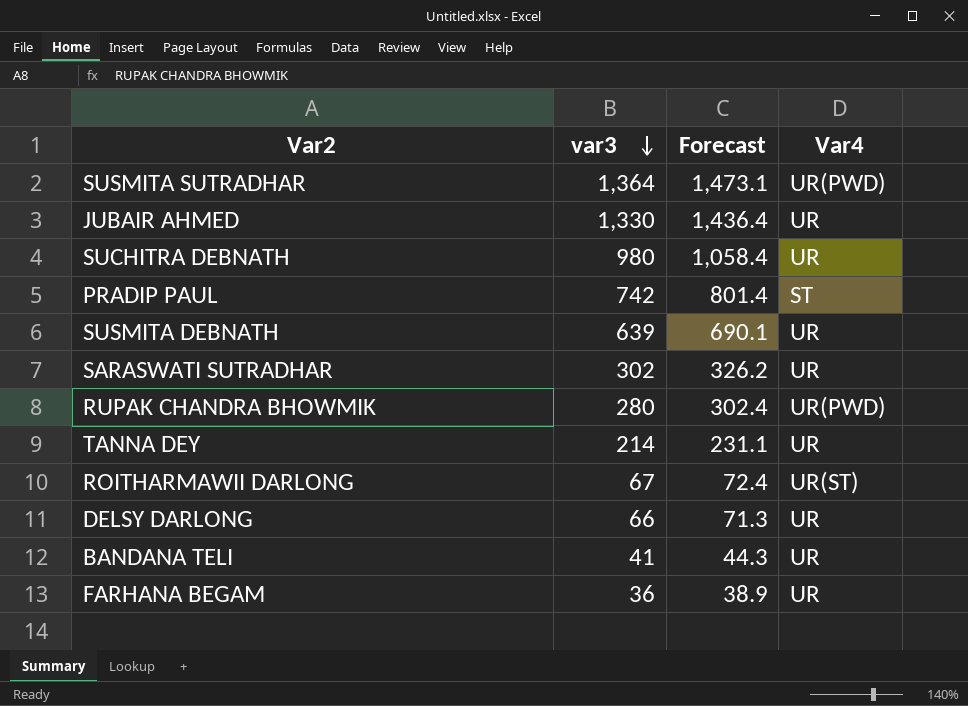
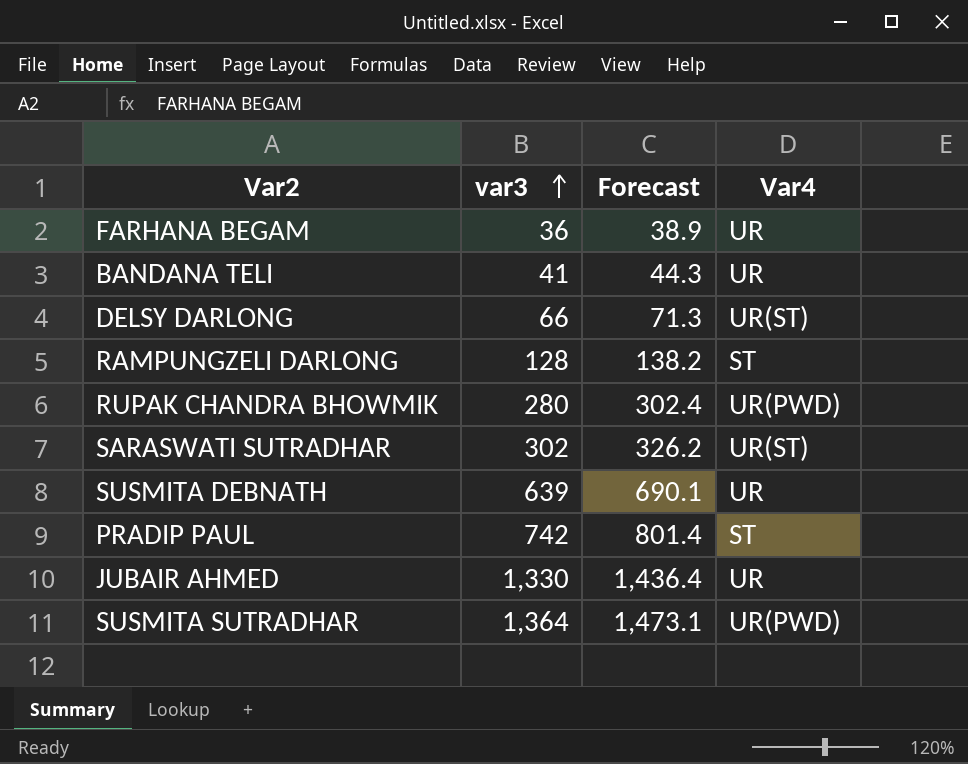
row order: var3 descending -> var3 ascending
row SUCHITRA DEBNATH: 980 | 1,058.4 | UR -> none
row TANNA DEY: 214 | 231.1 | UR -> none
row ROITHARMAWII DARLONG: 67 | 72.4 | UR(ST) -> none
DELSY DARLONG | Var4: UR -> UR(ST)
row RAMPUNGZELI DARLONG: none -> 128 | 138.2 | ST
SARASWATI SUTRADHAR | Var4: UR -> UR(ST)

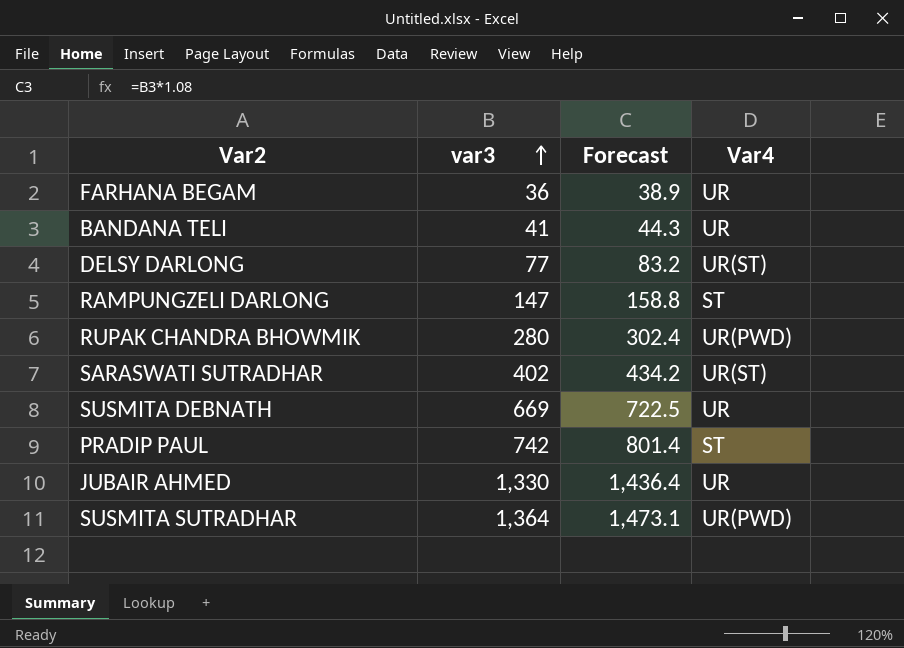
DELSY DARLONG | var3: 66 -> 77
DELSY DARLONG | Forecast: 71.3 -> 83.2
RAMPUNGZELI DARLONG | var3: 128 -> 147
RAMPUNGZELI DARLONG | Forecast: 138.2 -> 158.8
SARASWATI SUTRADHAR | var3: 302 -> 402
SARASWATI SUTRADHAR | Forecast: 326.2 -> 434.2
SUSMITA DEBNATH | var3: 639 -> 669
SUSMITA DEBNATH | Forecast: 690.1 -> 722.5

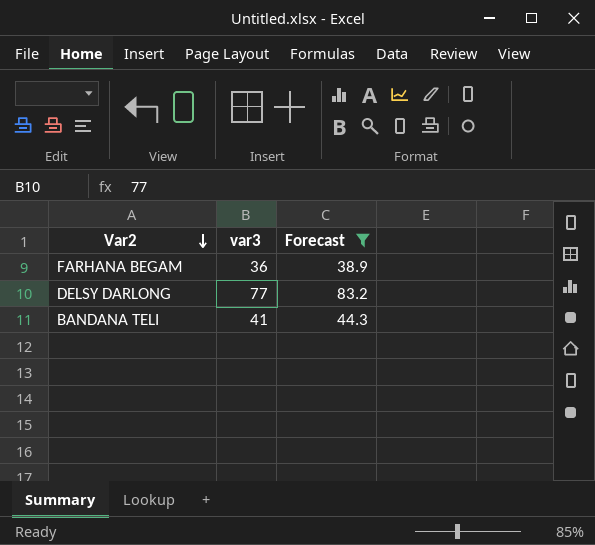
filter: none -> Forecast <= 83.2
row order: var3 ascending -> Var2 descending
column Var4 | position: 4 -> none

